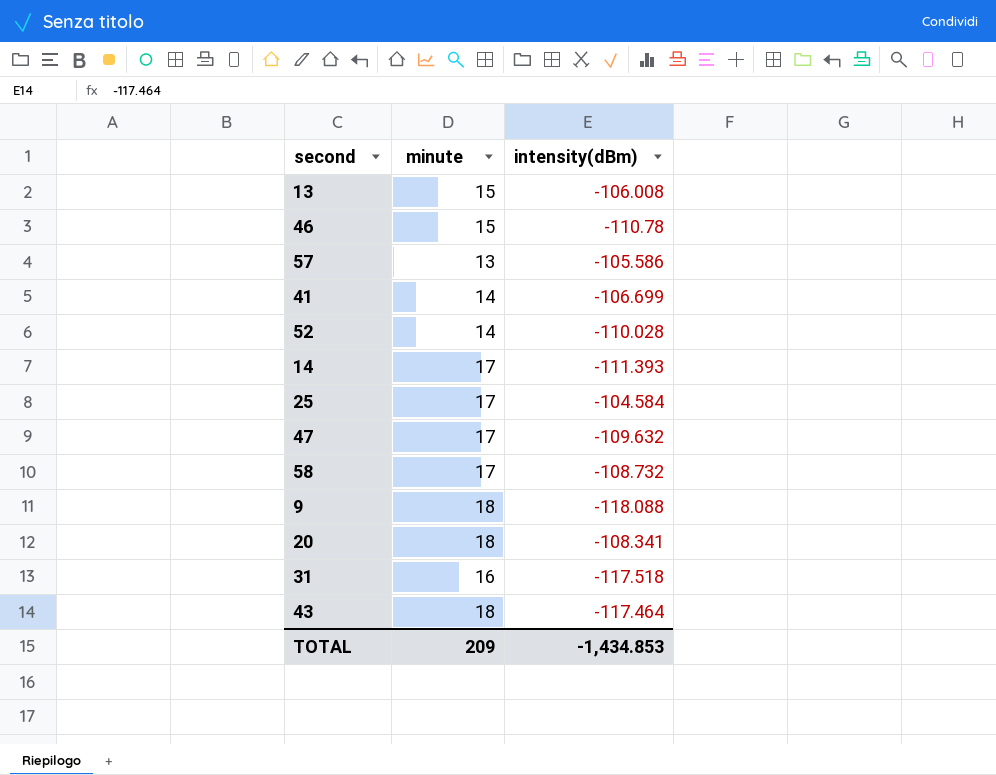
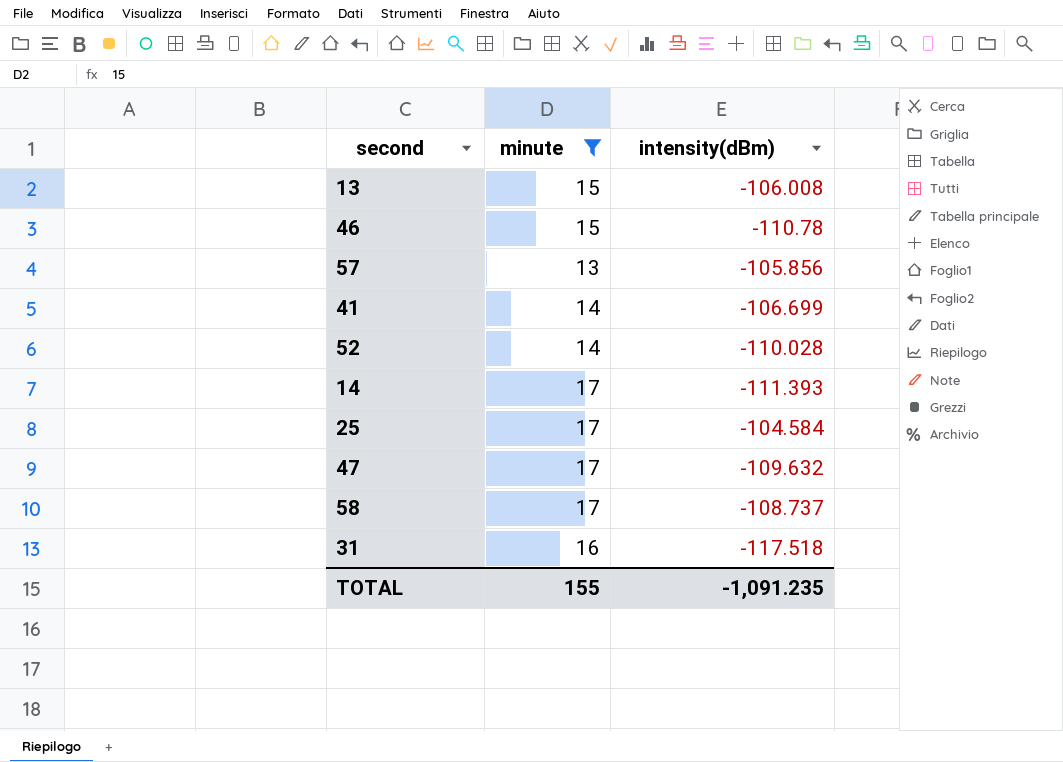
filter: none -> minute != 18
57 | intensity(dBm): -105.586 -> -105.856
58 | intensity(dBm): -108.732 -> -108.737
TOTAL | minute: 209 -> 155
TOTAL | intensity(dBm): -1,434.853 -> -1,091.235

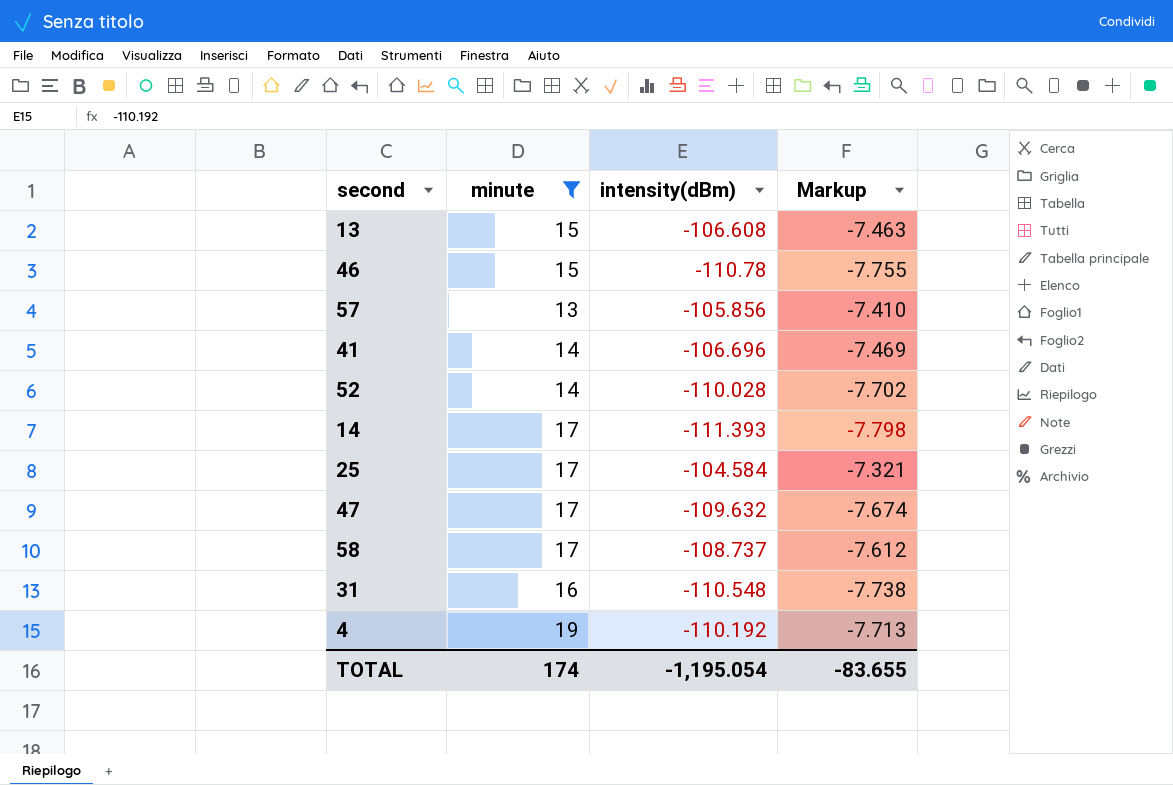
column Markup | formula: none -> [intensity(dBm)] * 0.07
13 | intensity(dBm): -106.008 -> -106.608
41 | intensity(dBm): -106.699 -> -106.696
31 | intensity(dBm): -117.518 -> -110.548
row 4: none -> 19 | -110.192 | -7.713
TOTAL | minute: 155 -> 174
TOTAL | intensity(dBm): -1,091.235 -> -1,195.054

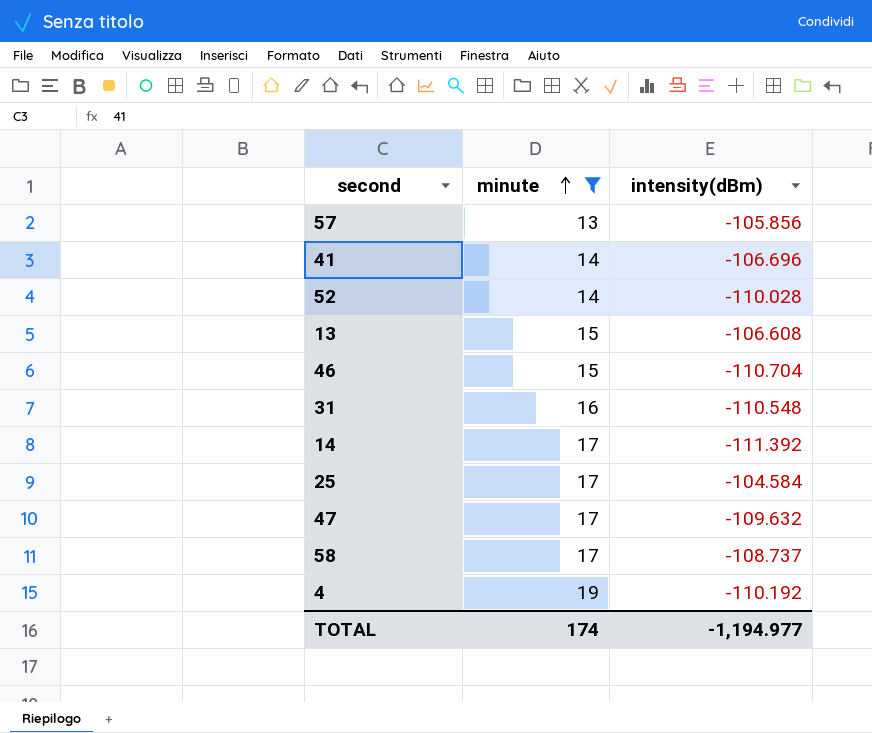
row order: none -> minute ascending
column Markup | formula: [intensity(dBm)] * 0.07 -> none
46 | intensity(dBm): -110.78 -> -110.704
14 | intensity(dBm): -111.393 -> -111.392
TOTAL | intensity(dBm): -1,195.054 -> -1,194.977

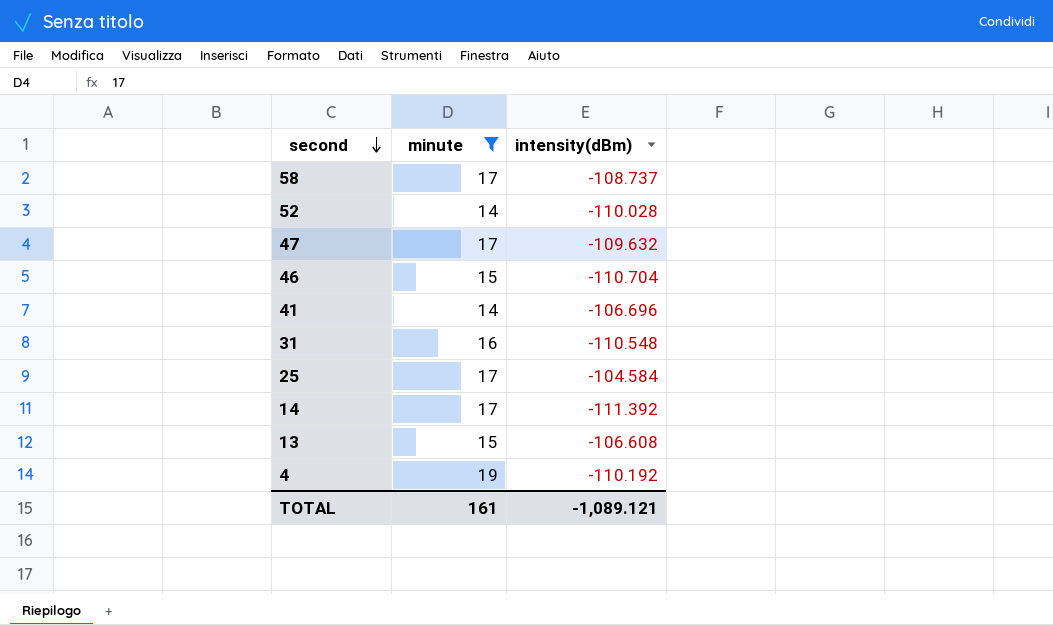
row order: minute ascending -> second descending
row 57: 13 | -105.856 -> none
TOTAL | minute: 174 -> 161
TOTAL | intensity(dBm): -1,194.977 -> -1,089.121

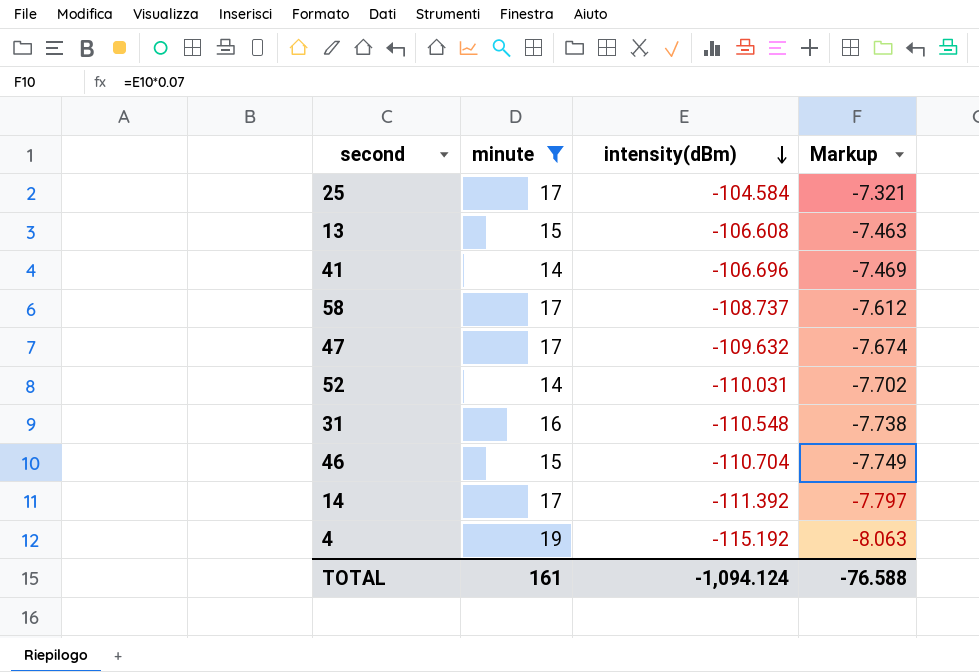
row order: second descending -> intensity(dBm) descending
column Markup | formula: none -> [intensity(dBm)] * 0.07
52 | intensity(dBm): -110.028 -> -110.031
4 | intensity(dBm): -110.192 -> -115.192
TOTAL | intensity(dBm): -1,089.121 -> -1,094.124

